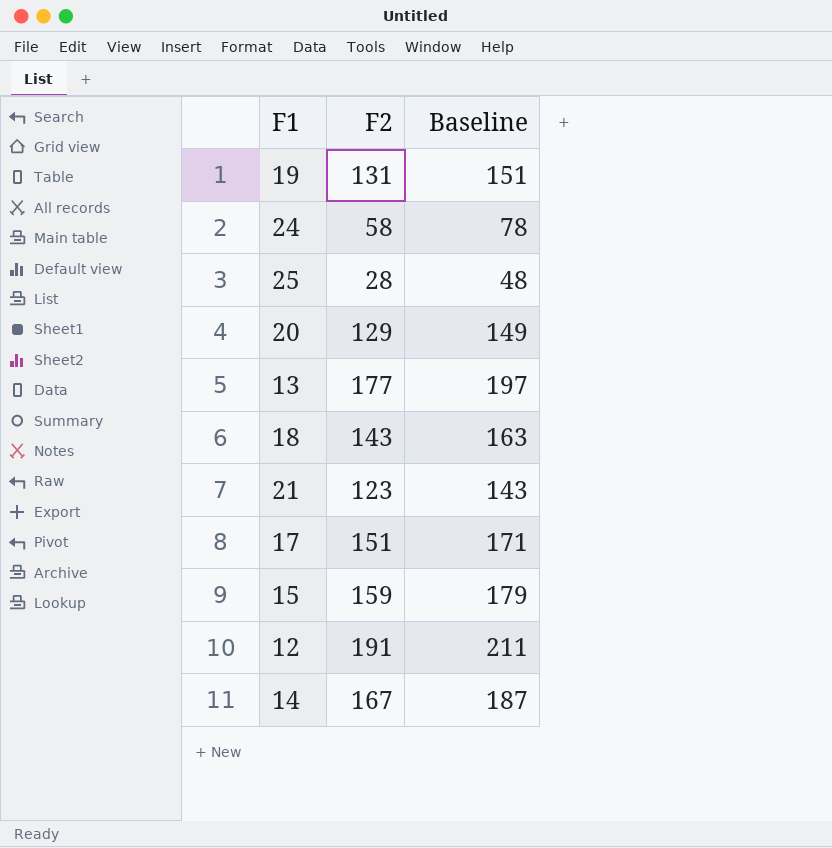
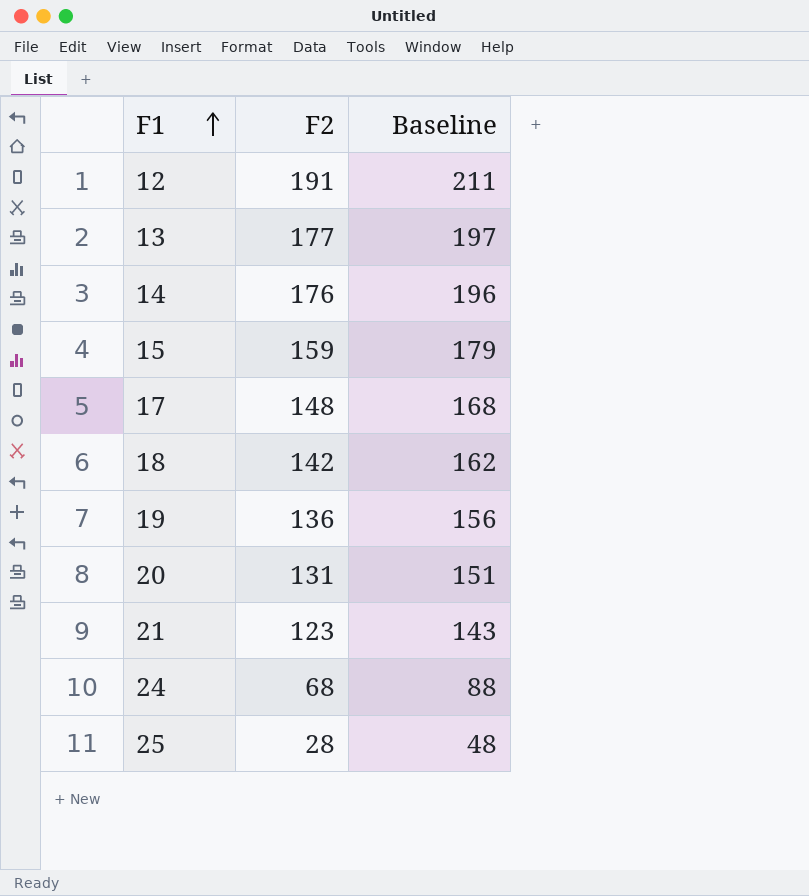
row order: none -> F1 ascending
14 | F2: 167 -> 176
14 | Baseline: 187 -> 196
17 | F2: 151 -> 148
17 | Baseline: 171 -> 168
18 | F2: 143 -> 142
18 | Baseline: 163 -> 162
19 | F2: 131 -> 136
19 | Baseline: 151 -> 156
20 | F2: 129 -> 131
20 | Baseline: 149 -> 151
24 | F2: 58 -> 68
24 | Baseline: 78 -> 88

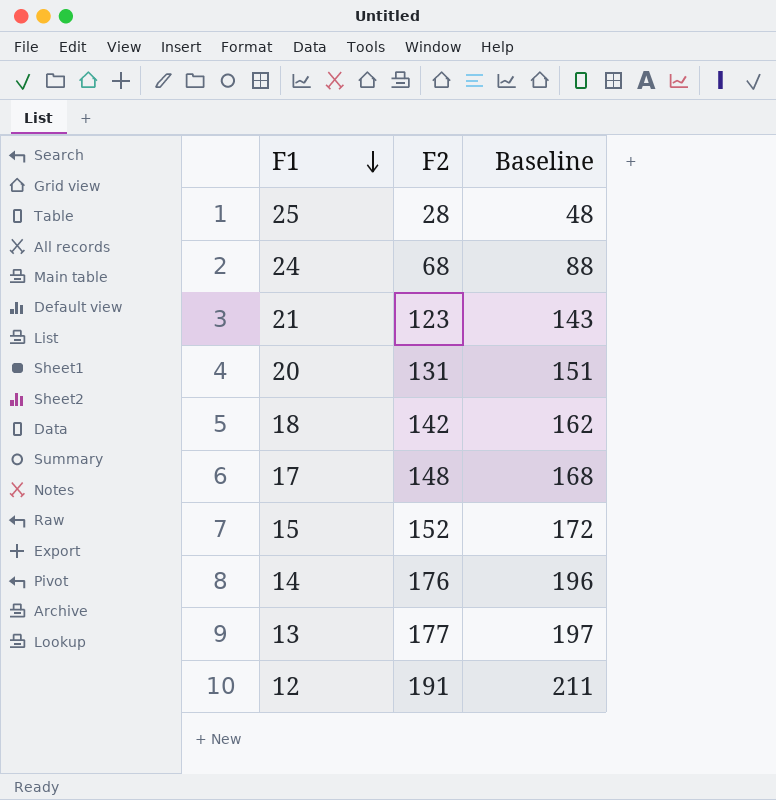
row order: F1 ascending -> F1 descending
row 19: 136 | 156 -> none
15 | F2: 159 -> 152
15 | Baseline: 179 -> 172

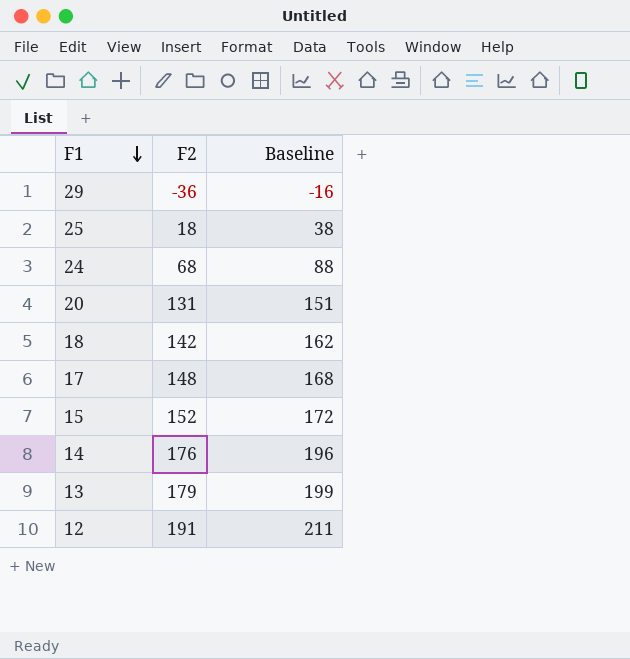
row 21: 123 | 143 -> none
row 29: none -> -36 | -16
25 | F2: 28 -> 18
25 | Baseline: 48 -> 38
13 | F2: 177 -> 179
13 | Baseline: 197 -> 199

